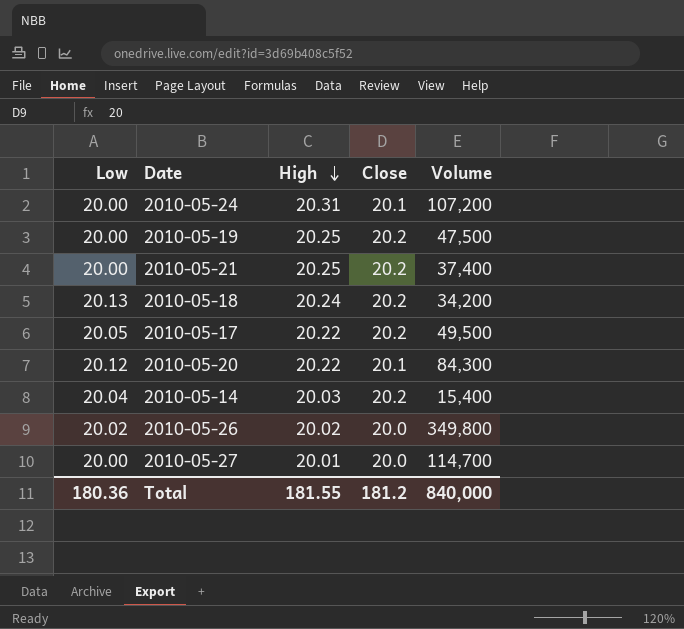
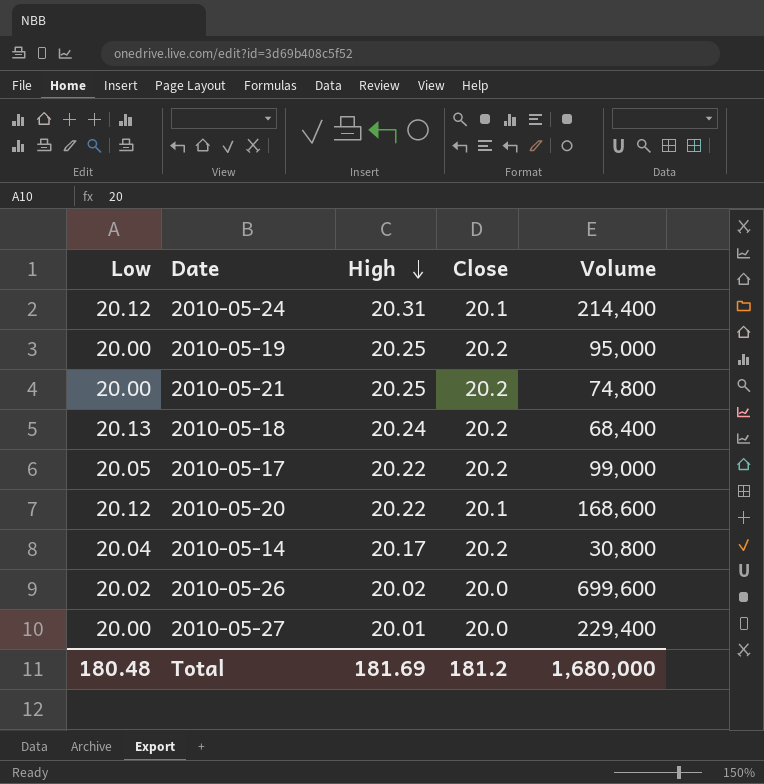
2010-05-24 | Low: 20.00 -> 20.12
2010-05-24 | Volume: 107,200 -> 214,400
2010-05-19 | Volume: 47,500 -> 95,000
2010-05-21 | Volume: 37,400 -> 74,800
2010-05-18 | Volume: 34,200 -> 68,400
2010-05-17 | Volume: 49,500 -> 99,000
2010-05-20 | Volume: 84,300 -> 168,600
2010-05-14 | High: 20.03 -> 20.17
2010-05-14 | Volume: 15,400 -> 30,800
2010-05-26 | Volume: 349,800 -> 699,600
2010-05-27 | Volume: 114,700 -> 229,400
Total | Low: 180.36 -> 180.48
Total | High: 181.55 -> 181.69
Total | Volume: 840,000 -> 1,680,000

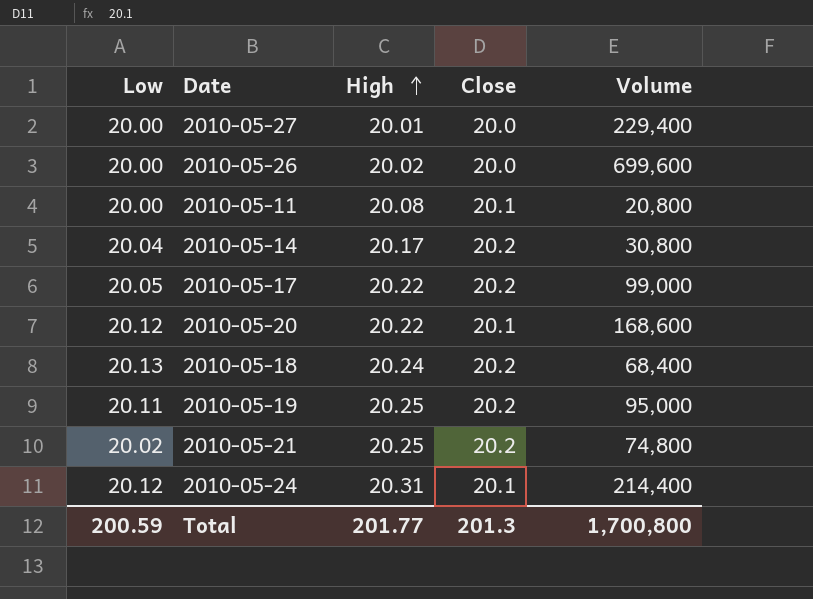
row order: High descending -> High ascending
2010-05-26 | Low: 20.02 -> 20.00
row 2010-05-11: none -> 20.00 | 20.08 | 20.1 | 20,800
2010-05-19 | Low: 20.00 -> 20.11
2010-05-21 | Low: 20.00 -> 20.02
Total | Low: 180.48 -> 200.59
Total | High: 181.69 -> 201.77
Total | Close: 181.2 -> 201.3
Total | Volume: 1,680,000 -> 1,700,800

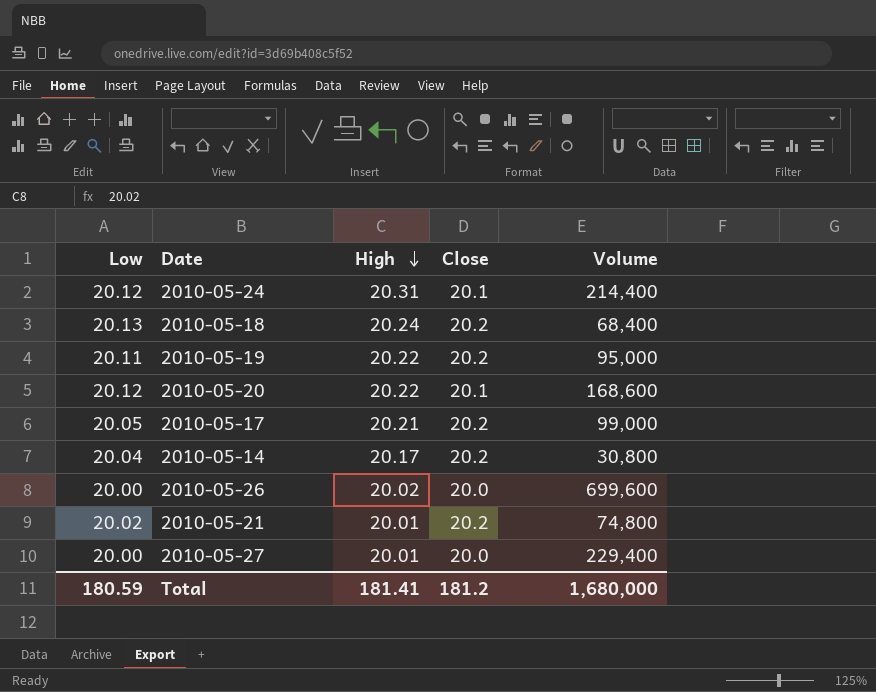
row order: High ascending -> High descending
row 2010-05-11: 20.00 | 20.08 | 20.1 | 20,800 -> none
2010-05-19 | High: 20.25 -> 20.22
2010-05-17 | High: 20.22 -> 20.21
2010-05-21 | High: 20.25 -> 20.01
Total | Low: 200.59 -> 180.59
Total | High: 201.77 -> 181.41
Total | Close: 201.3 -> 181.2
Total | Volume: 1,700,800 -> 1,680,000

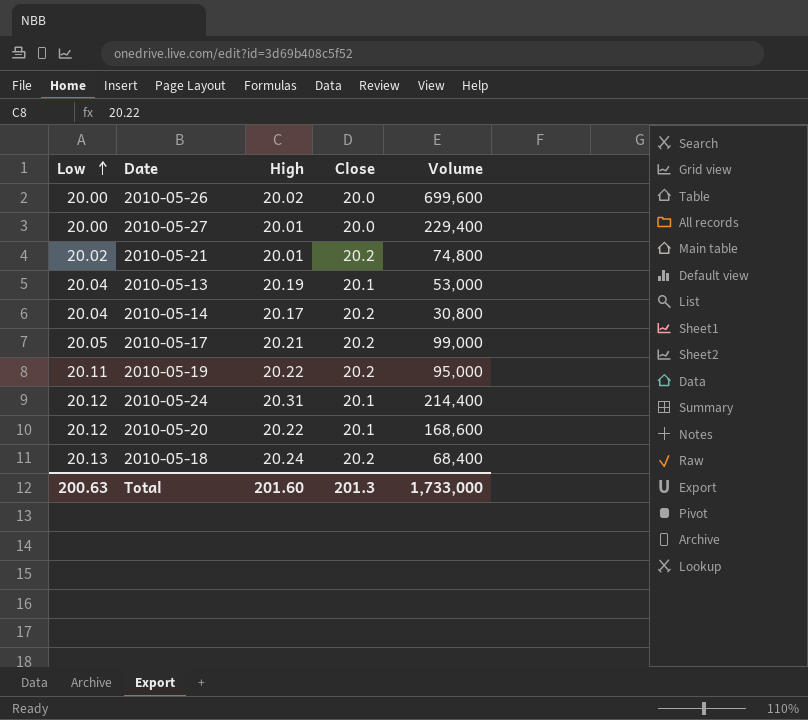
row order: High descending -> Low ascending
row 2010-05-13: none -> 20.04 | 20.19 | 20.1 | 53,000
Total | Low: 180.59 -> 200.63
Total | High: 181.41 -> 201.60
Total | Close: 181.2 -> 201.3
Total | Volume: 1,680,000 -> 1,733,000

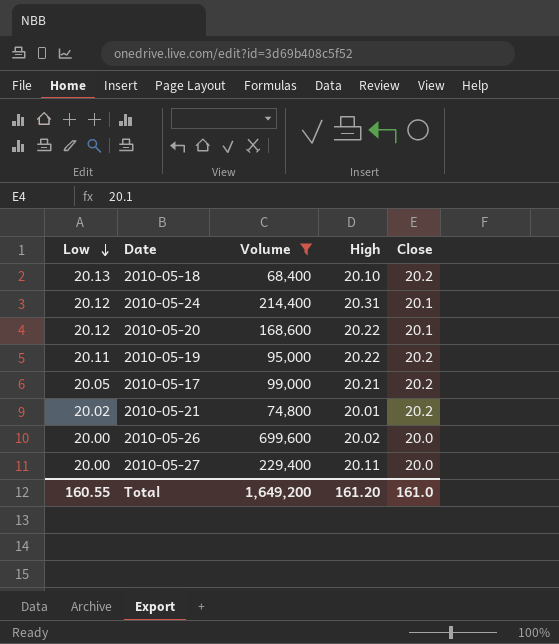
filter: none -> Volume >= 68,400
row order: Low ascending -> Low descending
column Volume | position: 5 -> 3
2010-05-18 | High: 20.24 -> 20.10
2010-05-27 | High: 20.01 -> 20.11
Total | Low: 200.63 -> 160.55
Total | Volume: 1,733,000 -> 1,649,200
Total | High: 201.60 -> 161.20
Total | Close: 201.3 -> 161.0

